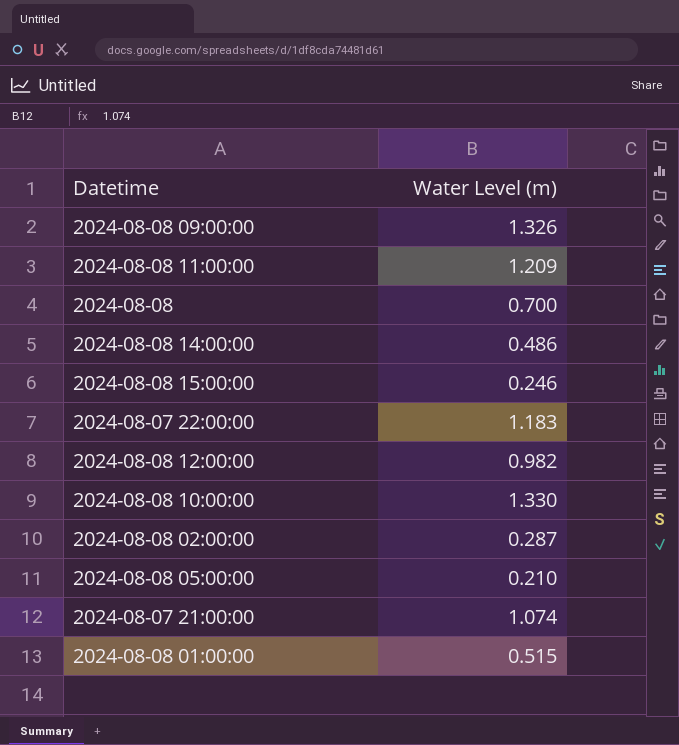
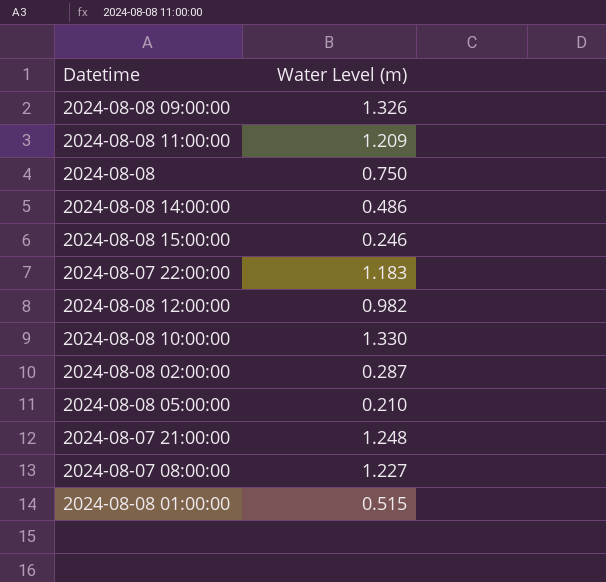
2024-08-08 | Water Level (m): 0.700 -> 0.750
2024-08-07 21:00:00 | Water Level (m): 1.074 -> 1.248
row 2024-08-07 08:00:00: none -> 1.227

